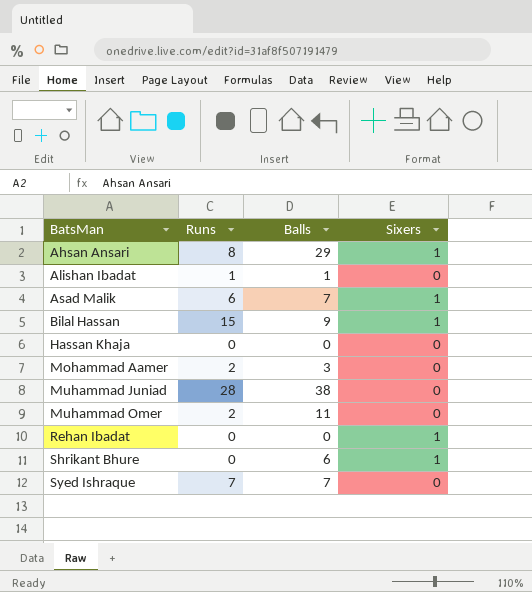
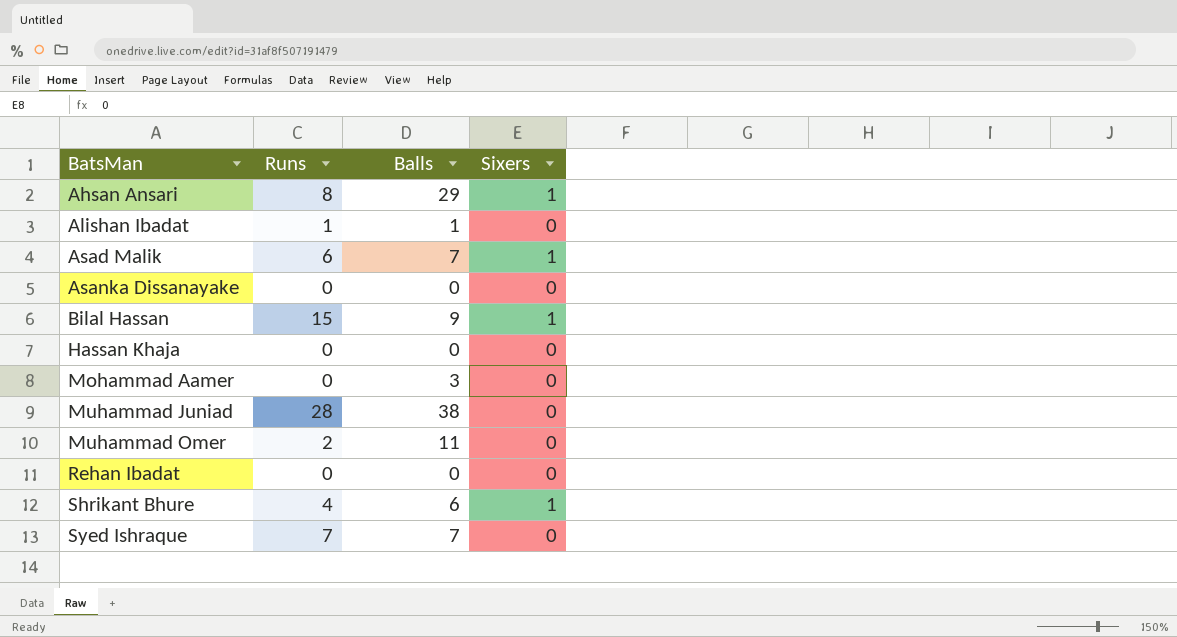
row Asanka Dissanayake: none -> 0 | 0 | 0
Mohammad Aamer | Runs: 2 -> 0
Rehan Ibadat | Sixers: 1 -> 0
Shrikant Bhure | Runs: 0 -> 4

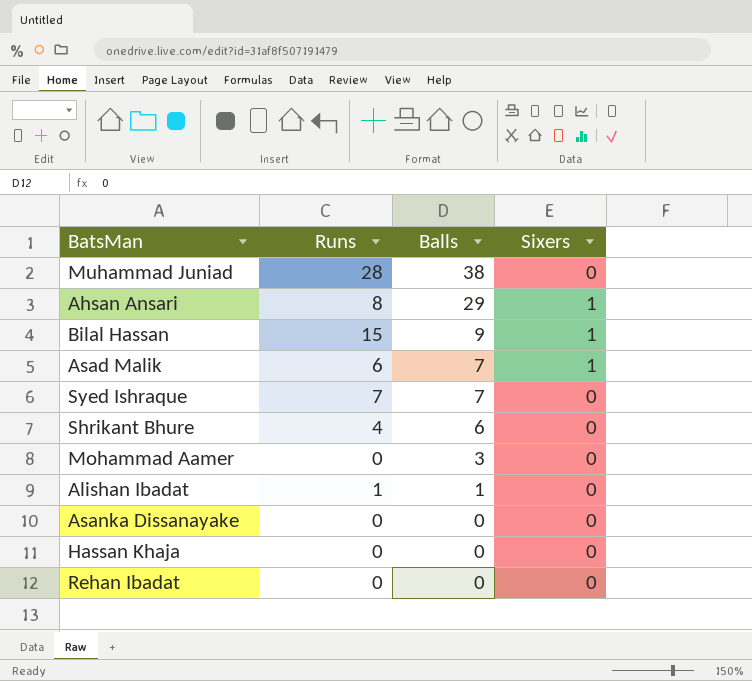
row order: BatsMan ascending -> Balls descending
row Muhammad Omer: 2 | 11 | 0 -> none
Shrikant Bhure | Sixers: 1 -> 0

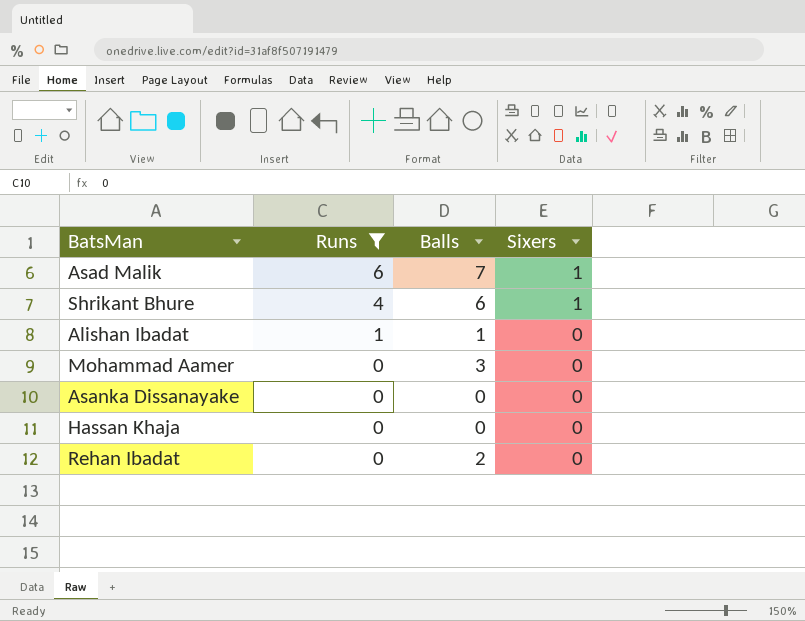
filter: none -> Runs <= 6
row order: Balls descending -> Runs descending
Shrikant Bhure | Sixers: 0 -> 1
Rehan Ibadat | Balls: 0 -> 2

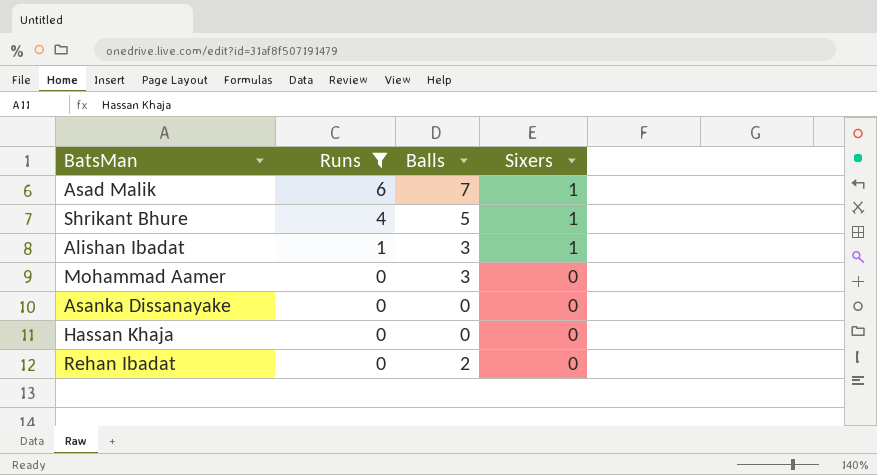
Shrikant Bhure | Balls: 6 -> 5
Alishan Ibadat | Balls: 1 -> 3
Alishan Ibadat | Sixers: 0 -> 1

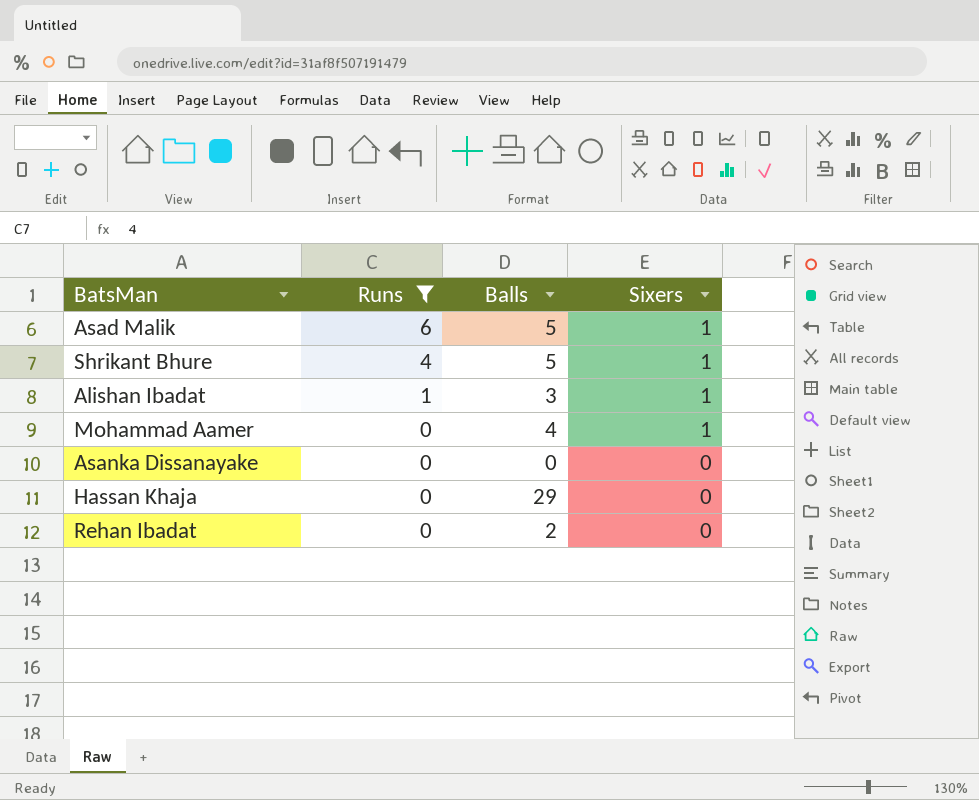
Asad Malik | Balls: 7 -> 5
Mohammad Aamer | Balls: 3 -> 4
Mohammad Aamer | Sixers: 0 -> 1
Hassan Khaja | Balls: 0 -> 29

